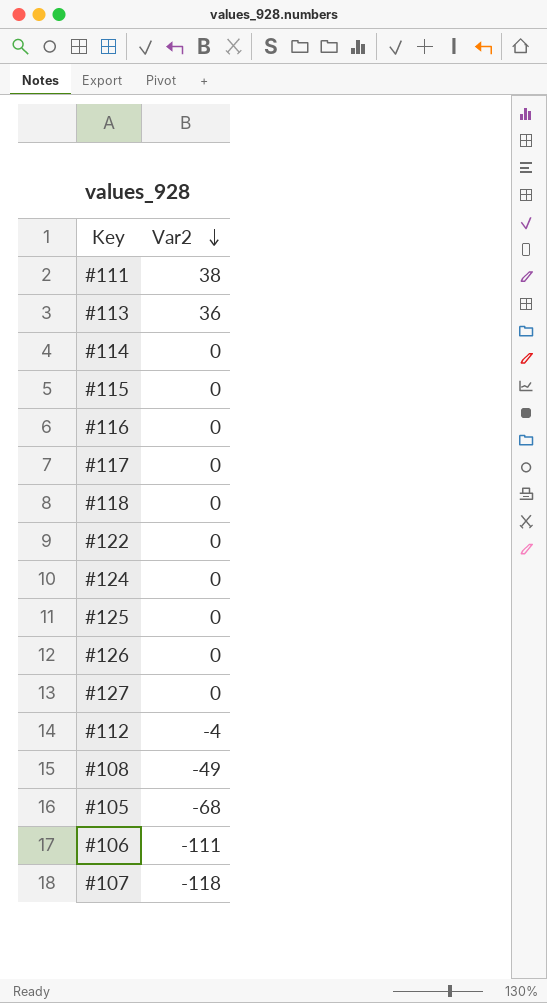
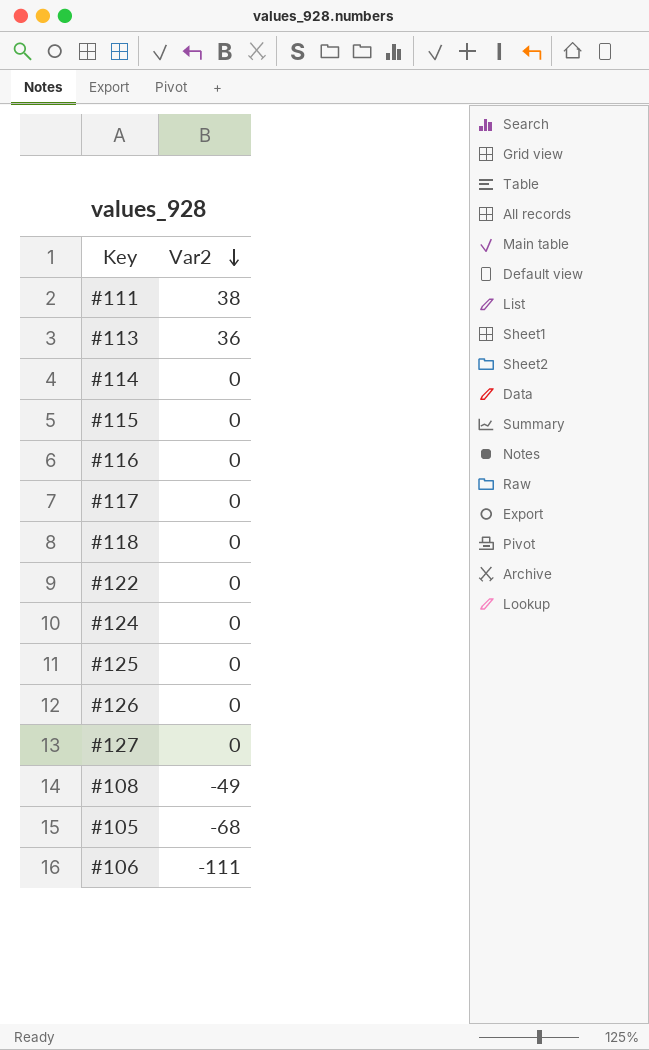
row #112: -4 -> none
row #107: -118 -> none

